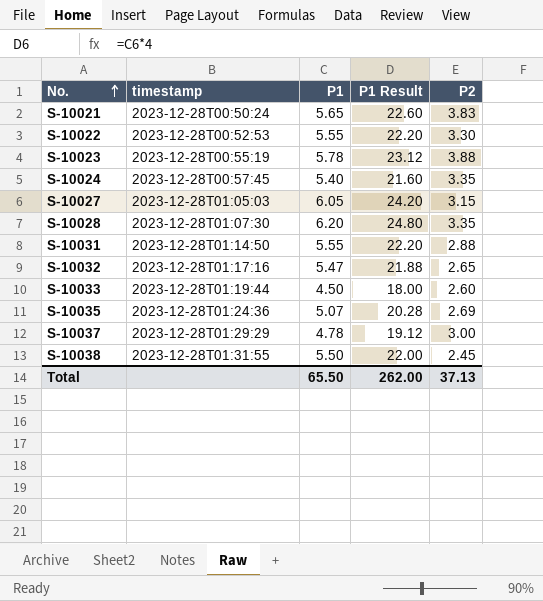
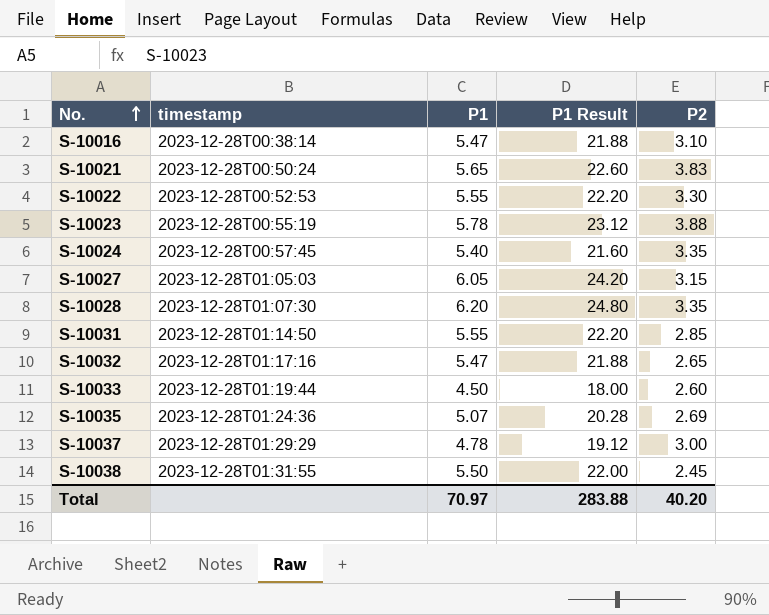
row S-10016: none -> 2023-12-28T00:38:14 | 5.47 | 21.88 | 3.10
S-10031 | P2: 2.88 -> 2.85
Total | P1: 65.50 -> 70.97
Total | P1 Result: 262.00 -> 283.88
Total | P2: 37.13 -> 40.20

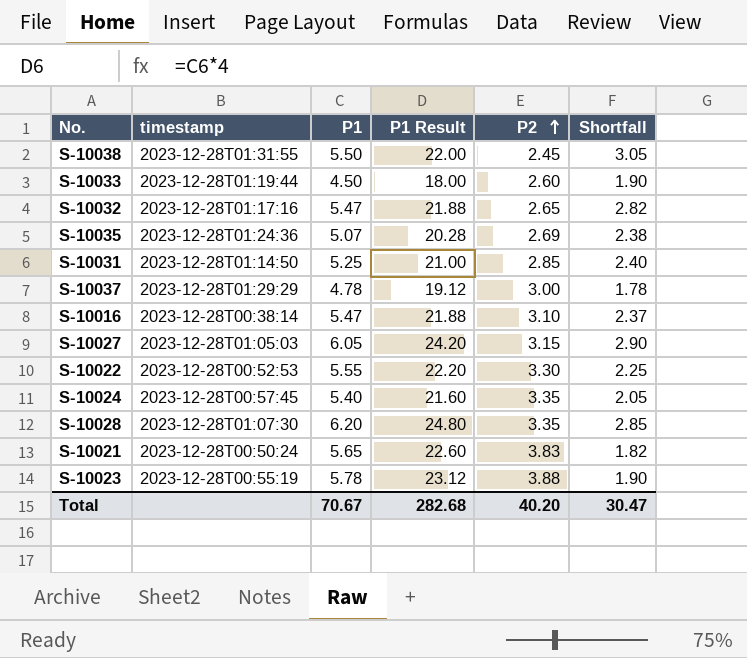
row order: No. ascending -> P2 ascending
column Shortfall | formula: none -> [P1] - [P2]
S-10031 | P1: 5.55 -> 5.25
S-10031 | P1 Result: 22.20 -> 21.00
Total | P1: 70.97 -> 70.67
Total | P1 Result: 283.88 -> 282.68

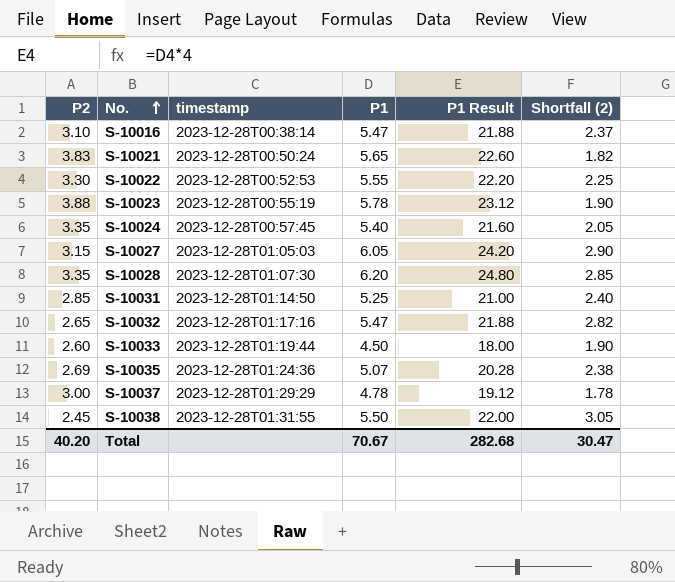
row order: P2 ascending -> No. ascending
column P2 | position: 5 -> 1
column name: Shortfall -> Shortfall (2)

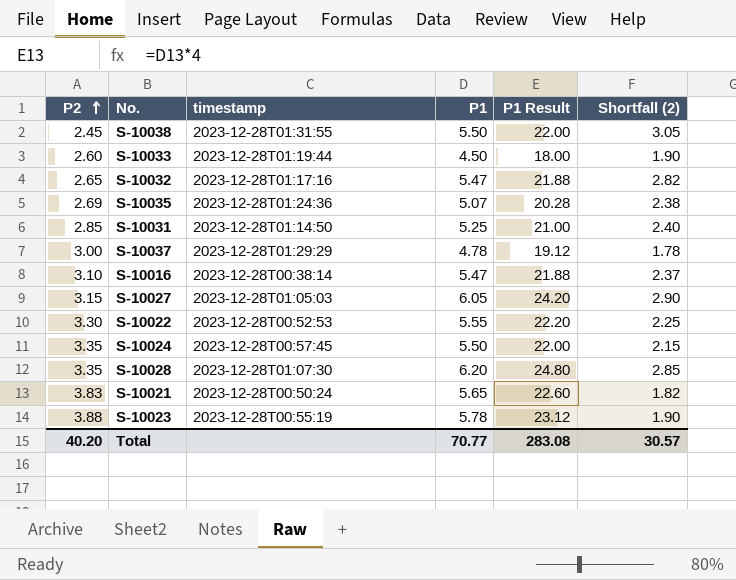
row order: No. ascending -> P2 ascending
S-10024 | P1: 5.40 -> 5.50
S-10024 | P1 Result: 21.60 -> 22.00
S-10024 | Shortfall (2): 2.05 -> 2.15
Total | P1: 70.67 -> 70.77
Total | P1 Result: 282.68 -> 283.08
Total | Shortfall (2): 30.47 -> 30.57

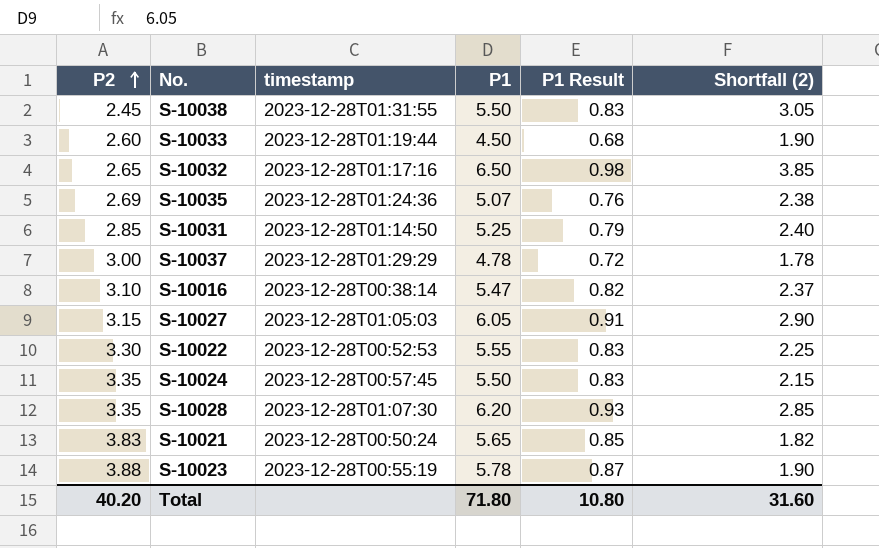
column P1 Result | formula: [P1] * 4 -> [P1] * 0.15
S-10032 | P1: 5.47 -> 6.50
S-10032 | Shortfall (2): 2.82 -> 3.85
Total | P1: 70.77 -> 71.80
Total | P1 Result: 283.08 -> 10.80
Total | Shortfall (2): 30.57 -> 31.60

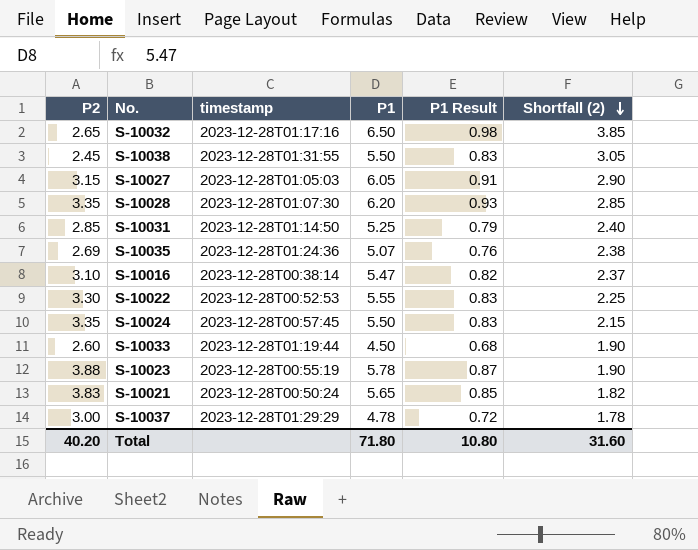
row order: P2 ascending -> Shortfall (2) descending

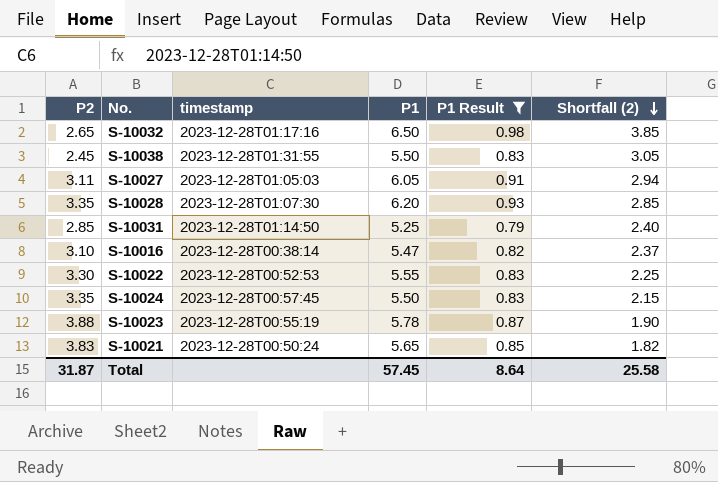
filter: none -> P1 Result >= 0.79
S-10027 | P2: 3.15 -> 3.11
S-10027 | Shortfall (2): 2.90 -> 2.94
Total | P2: 40.20 -> 31.87
Total | P1: 71.80 -> 57.45
Total | P1 Result: 10.80 -> 8.64
Total | Shortfall (2): 31.60 -> 25.58

